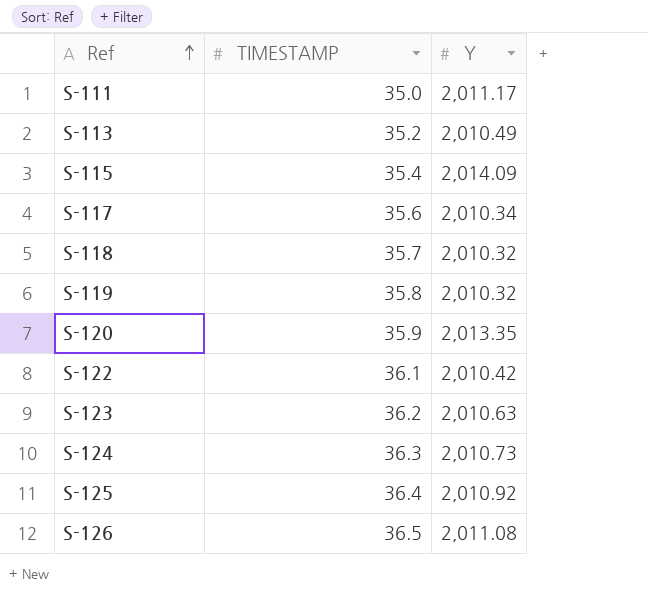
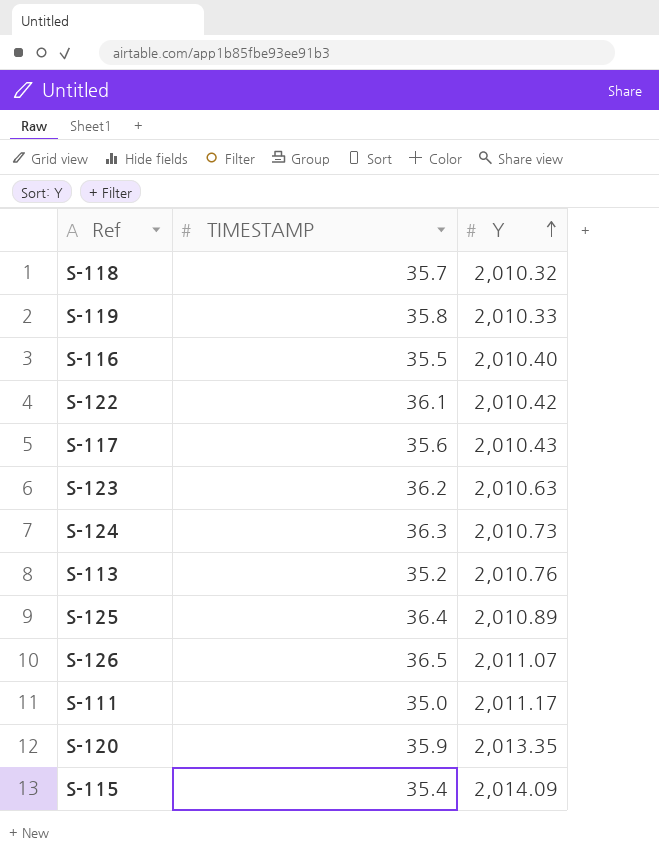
row order: Ref ascending -> Y ascending
S-119 | Y: 2,010.32 -> 2,010.33
row S-116: none -> 35.5 | 2,010.40
S-117 | Y: 2,010.34 -> 2,010.43
S-113 | Y: 2,010.49 -> 2,010.76
S-125 | Y: 2,010.92 -> 2,010.89
S-126 | Y: 2,011.08 -> 2,011.07

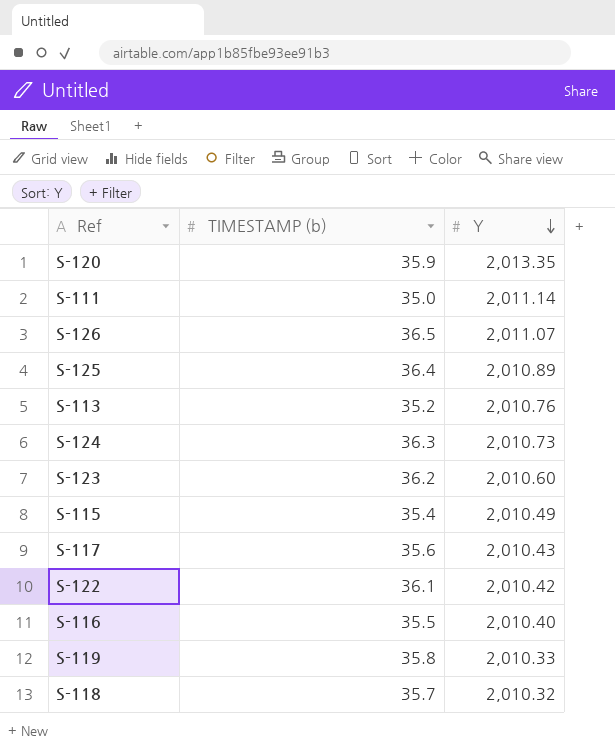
row order: Y ascending -> Y descending
column name: TIMESTAMP -> TIMESTAMP (b)
S-111 | Y: 2,011.17 -> 2,011.14
S-123 | Y: 2,010.63 -> 2,010.60
S-115 | Y: 2,014.09 -> 2,010.49

